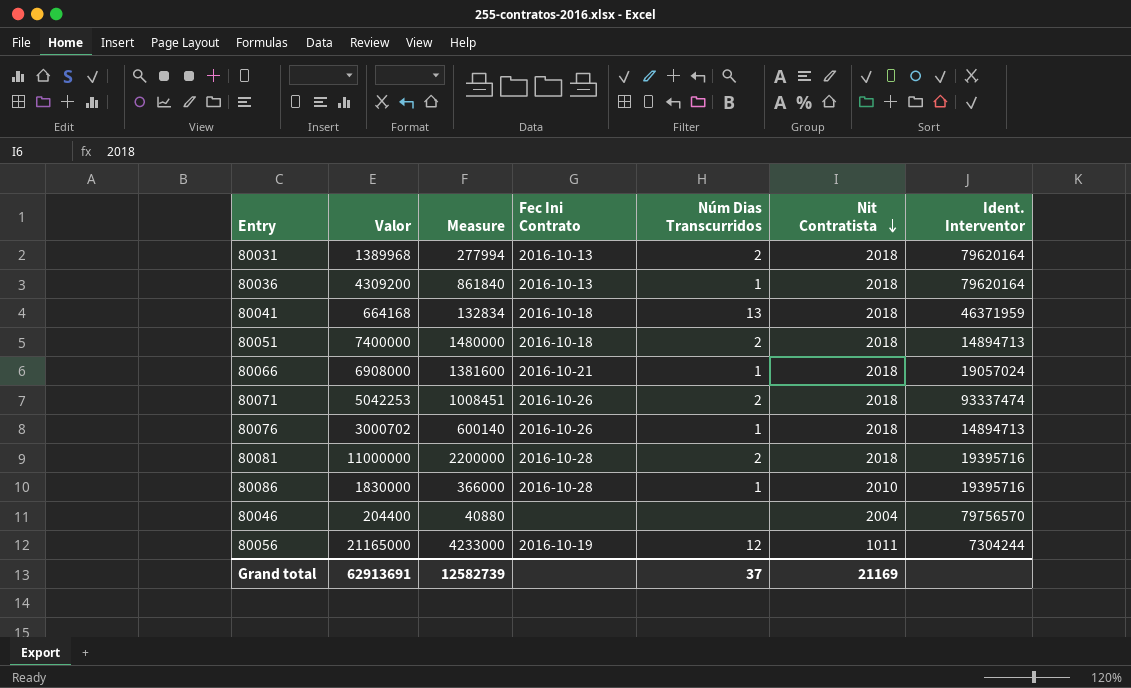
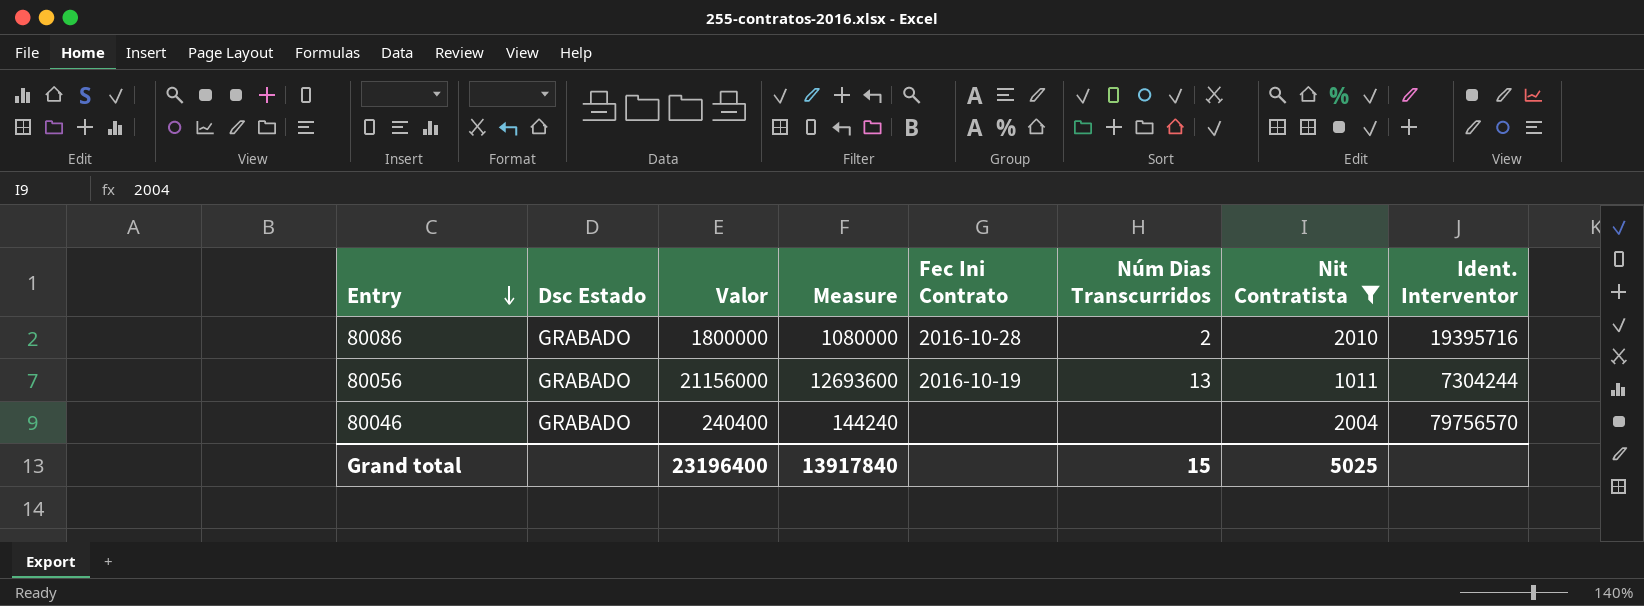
filter: none -> Nit Contratista != 2018
row order: Nit Contratista descending -> Entry descending
column Dsc Estado | position: none -> 2
column Measure | formula: [Valor] * 0.2 -> [Valor] * 0.6
80086 | Valor: 1830000 -> 1800000
80086 | Núm Dias Transcurridos: 1 -> 2
80056 | Valor: 21165000 -> 21156000
80056 | Núm Dias Transcurridos: 12 -> 13
80046 | Valor: 204400 -> 240400
Grand total | Valor: 62913691 -> 23196400
Grand total | Measure: 12582739 -> 13917840
Grand total | Núm Dias Transcurridos: 37 -> 15
Grand total | Nit Contratista: 21169 -> 5025

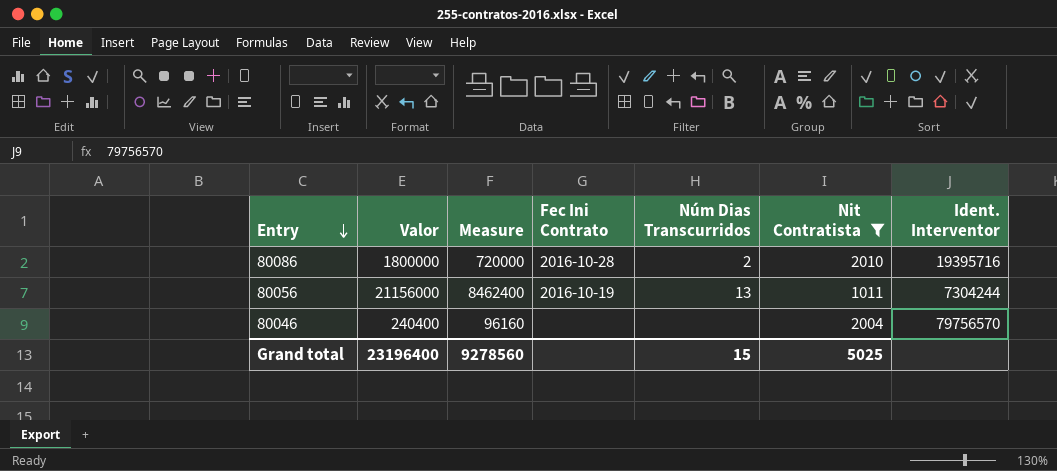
column Dsc Estado | position: 2 -> none
column Measure | formula: [Valor] * 0.6 -> [Valor] * 0.4
Grand total | Measure: 13917840 -> 9278560

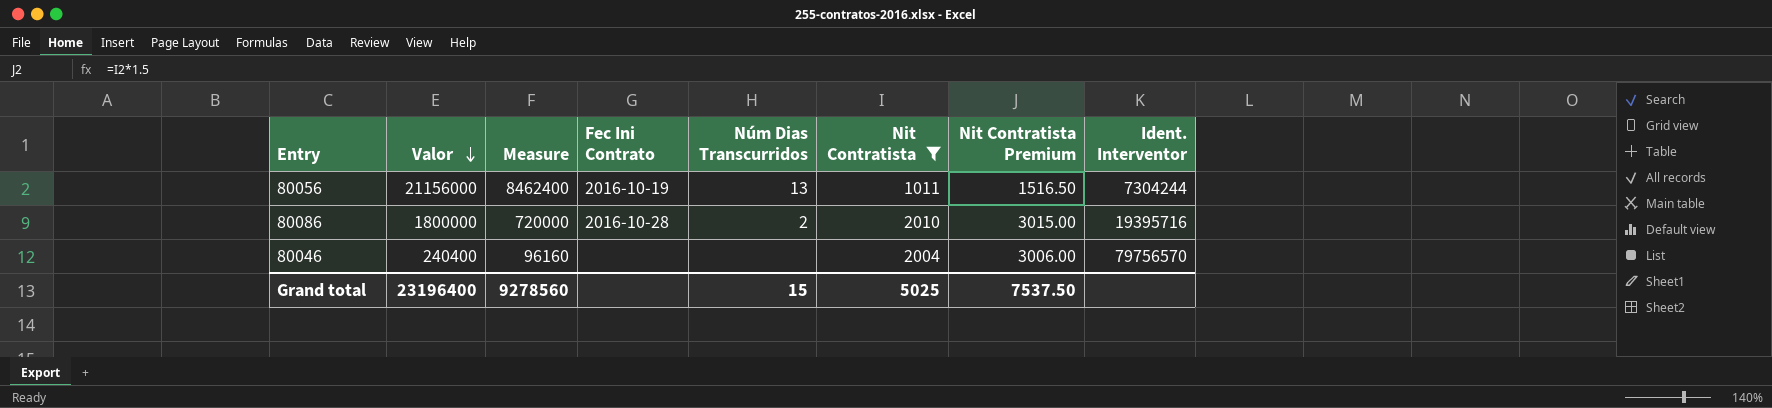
row order: Entry descending -> Valor descending
column Nit Contratista Premium | formula: none -> [Nit Contratista] * 1.5

